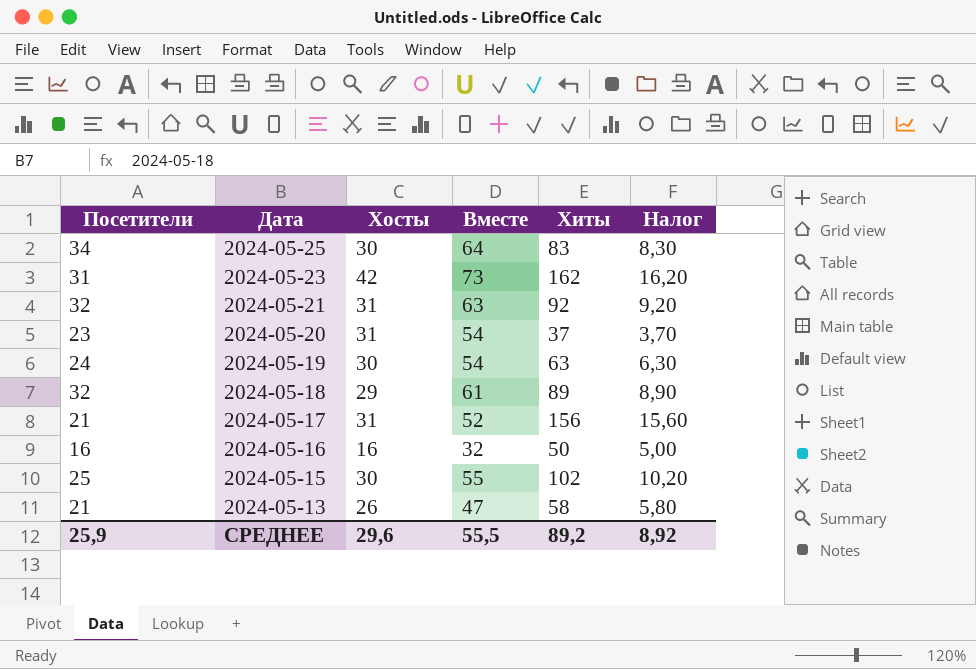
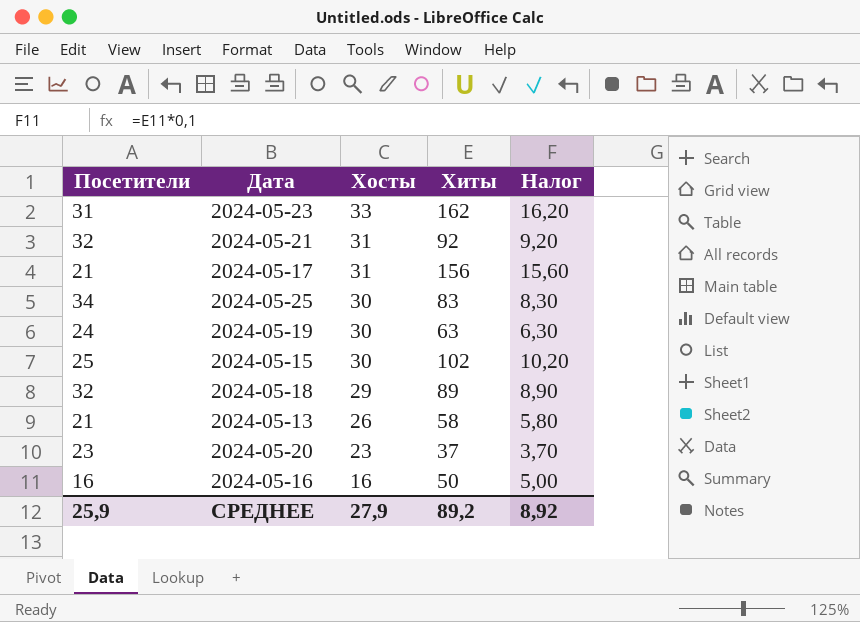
row order: Дата descending -> Хосты descending
column Вместе | formula: [Посетители] + [Хосты] -> none
2024-05-23 | Хосты: 42 -> 33
2024-05-20 | Хосты: 31 -> 23
СРЕДНЕЕ | Хосты: 29,6 -> 27,9

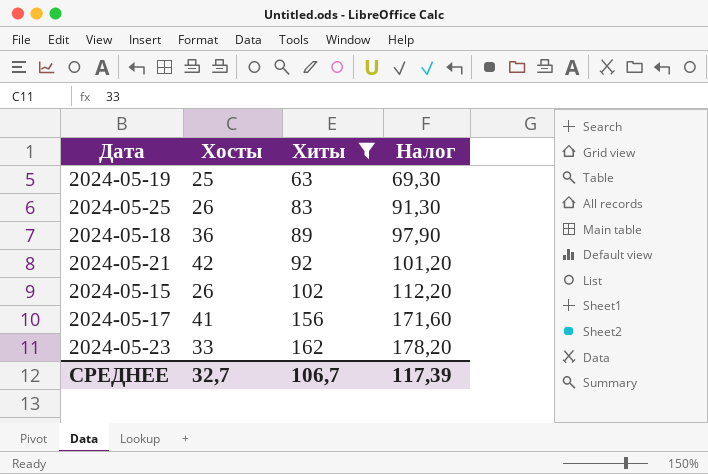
filter: none -> Хиты >= 63
row order: Хосты descending -> Хиты ascending
column Посетители | position: 1 -> none
column Налог | formula: [Хиты] * 0,1 -> [Хиты] * 1,1
2024-05-19 | Хосты: 30 -> 25
2024-05-25 | Хосты: 30 -> 26
2024-05-18 | Хосты: 29 -> 36
2024-05-21 | Хосты: 31 -> 42
2024-05-15 | Хосты: 30 -> 26
2024-05-17 | Хосты: 31 -> 41
СРЕДНЕЕ | Хосты: 27,9 -> 32,7
СРЕДНЕЕ | Хиты: 89,2 -> 106,7
СРЕДНЕЕ | Налог: 8,92 -> 117,39

